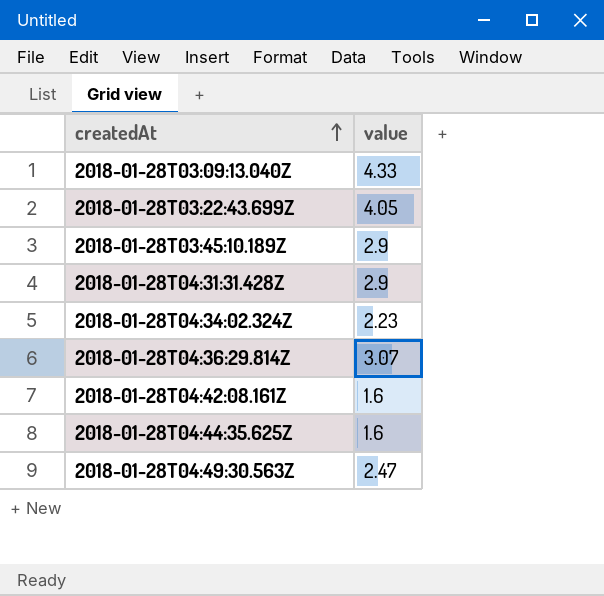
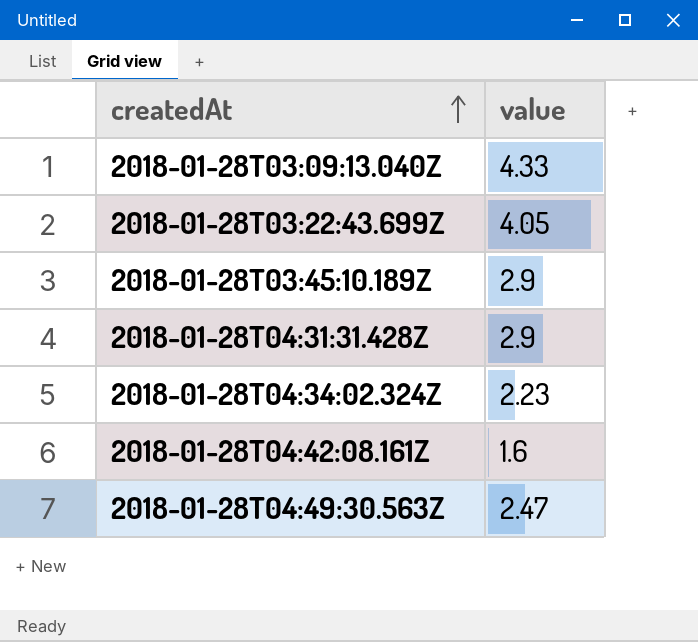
row 2018-01-28T04:36:29.814Z: 3.07 -> none
row 2018-01-28T04:44:35.625Z: 1.6 -> none

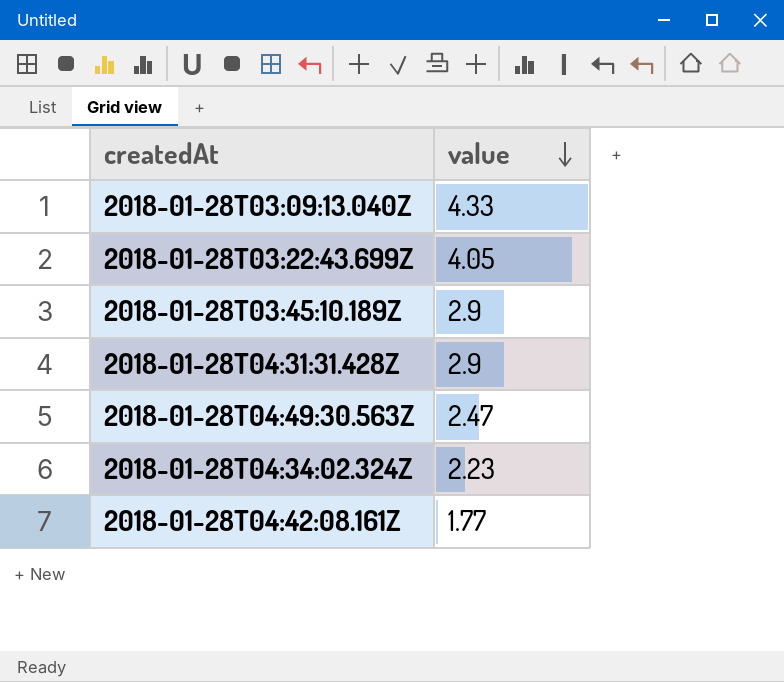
row order: createdAt ascending -> value descending
2018-01-28T04:42:08.161Z | value: 1.6 -> 1.77

